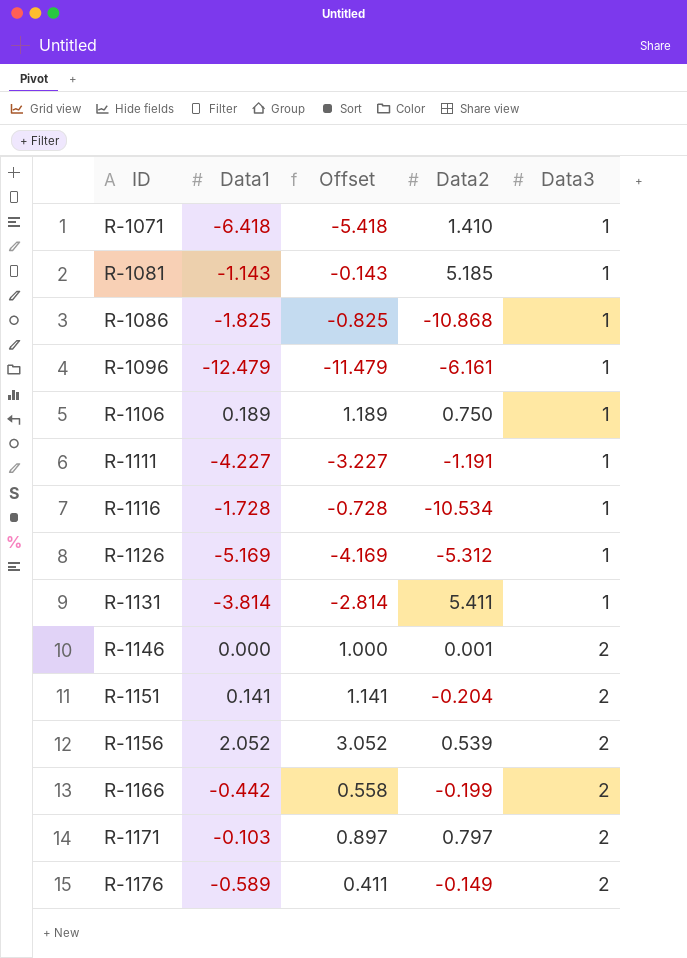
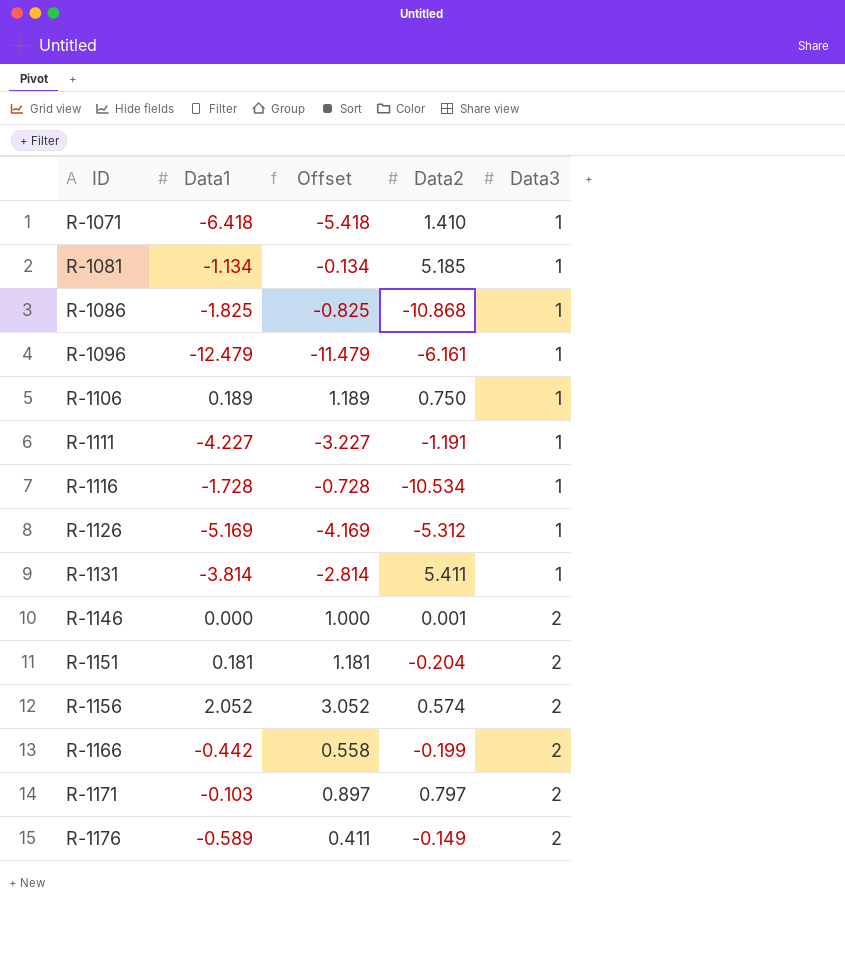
R-1081 | Data1: -1.143 -> -1.134
R-1081 | Offset: -0.143 -> -0.134
R-1151 | Data1: 0.141 -> 0.181
R-1151 | Offset: 1.141 -> 1.181
R-1156 | Data2: 0.539 -> 0.574

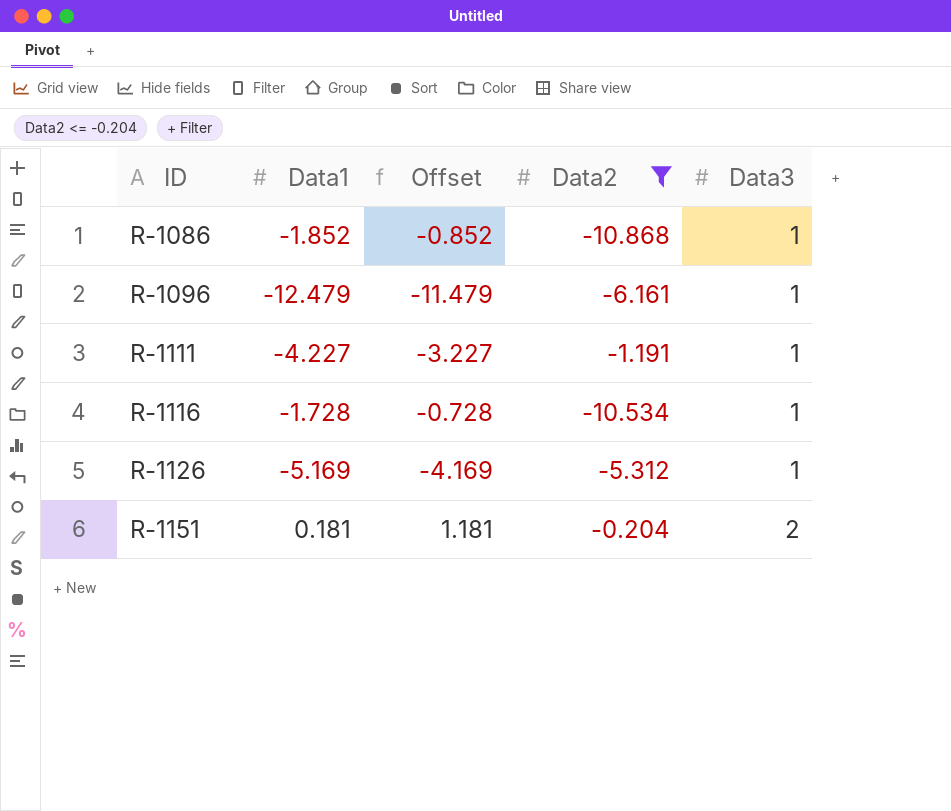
filter: none -> Data2 <= -0.204
R-1086 | Data1: -1.825 -> -1.852
R-1086 | Offset: -0.825 -> -0.852

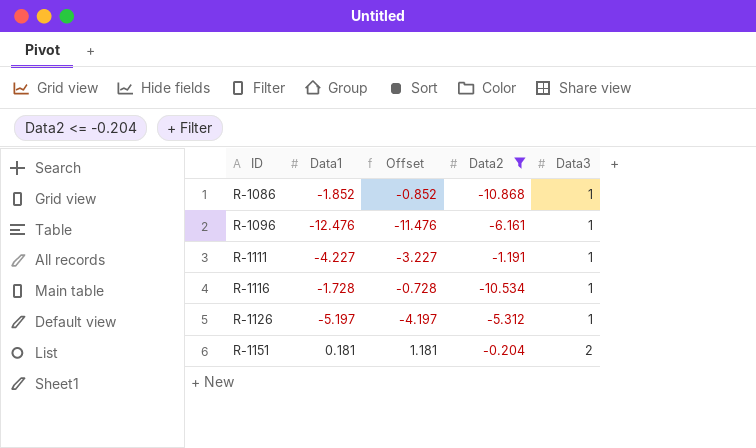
R-1096 | Data1: -12.479 -> -12.476
R-1096 | Offset: -11.479 -> -11.476
R-1126 | Data1: -5.169 -> -5.197
R-1126 | Offset: -4.169 -> -4.197

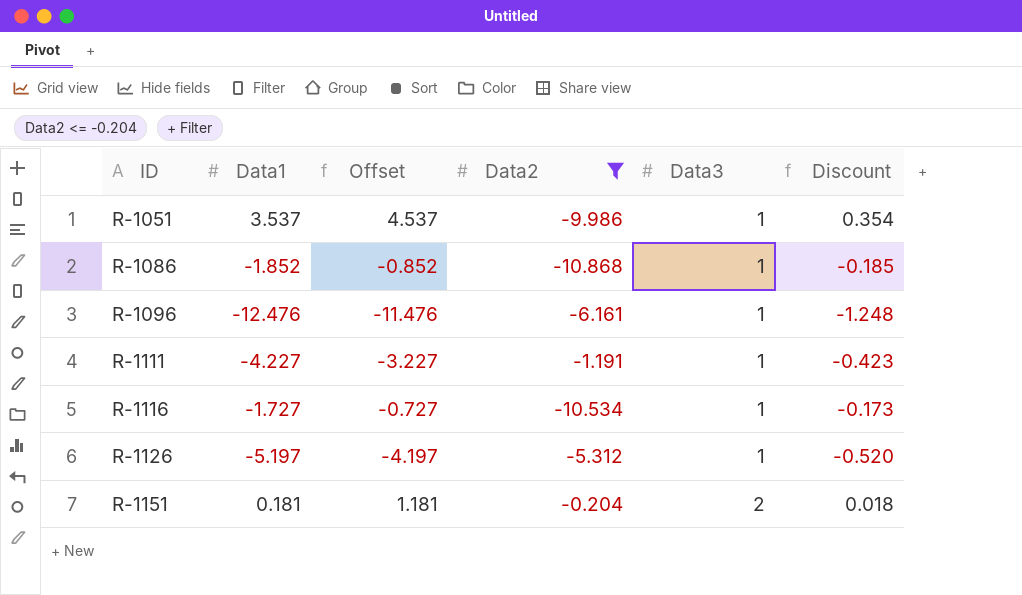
column Discount | formula: none -> [Data1] * 0.1
row R-1051: none -> 3.537 | 4.537 | -9.986 | 1 | 0.354
R-1116 | Data1: -1.728 -> -1.727
R-1116 | Offset: -0.728 -> -0.727

